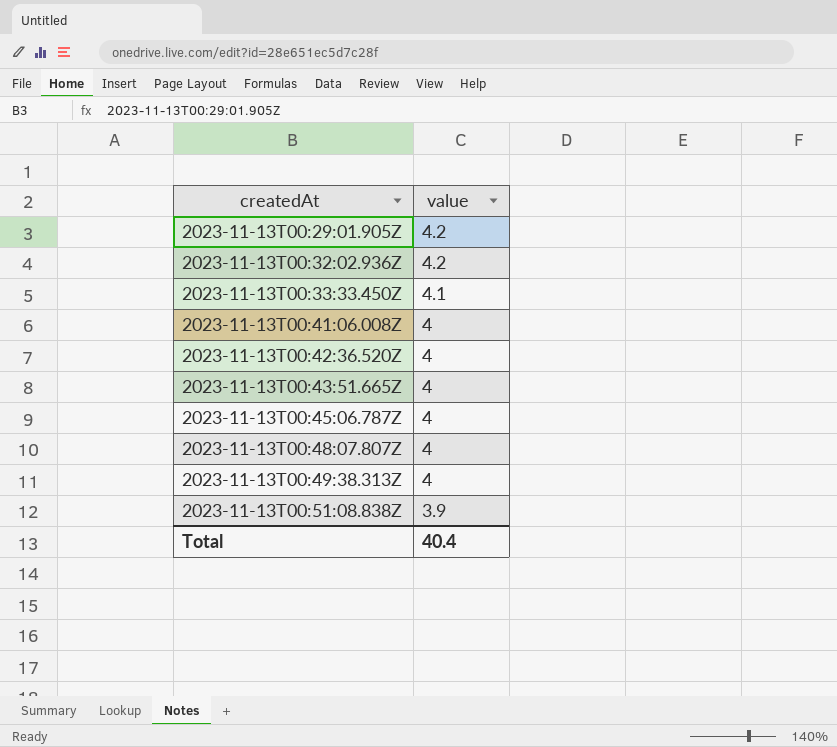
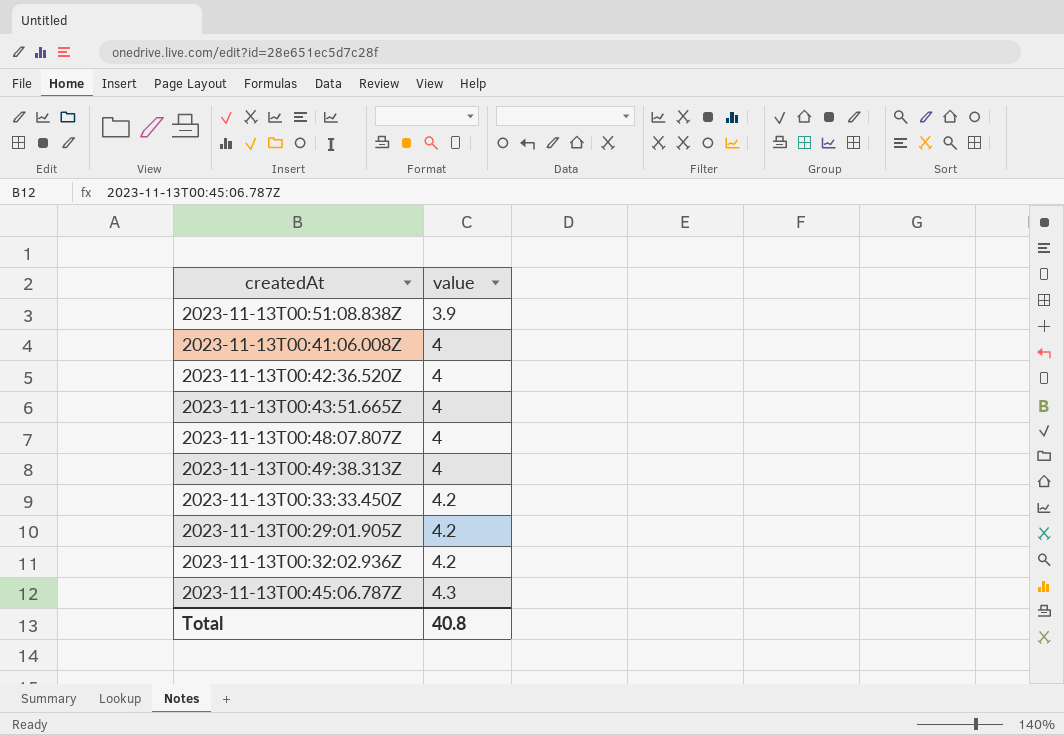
row order: createdAt ascending -> value ascending
2023-11-13T00:33:33.450Z | value: 4.1 -> 4.2
2023-11-13T00:45:06.787Z | value: 4 -> 4.3
Total | value: 40.4 -> 40.8

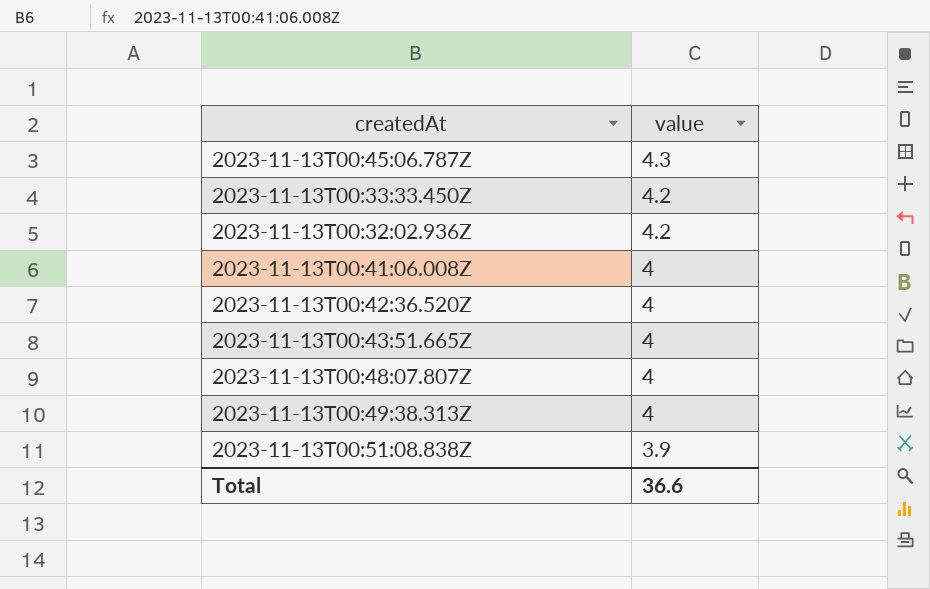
row order: value ascending -> value descending
row 2023-11-13T00:29:01.905Z: 4.2 -> none
Total | value: 40.8 -> 36.6

